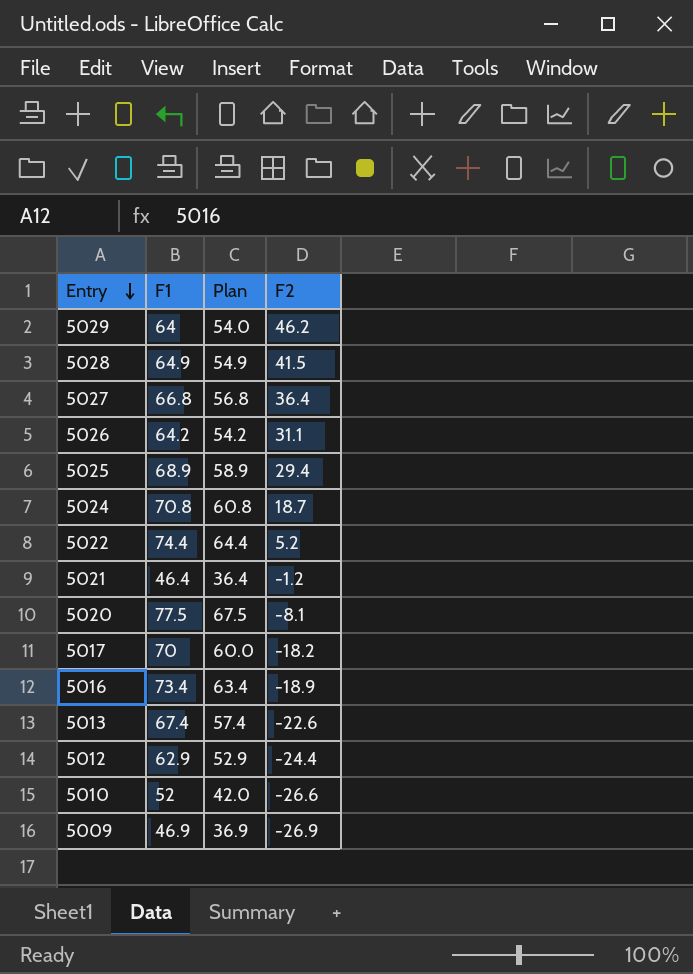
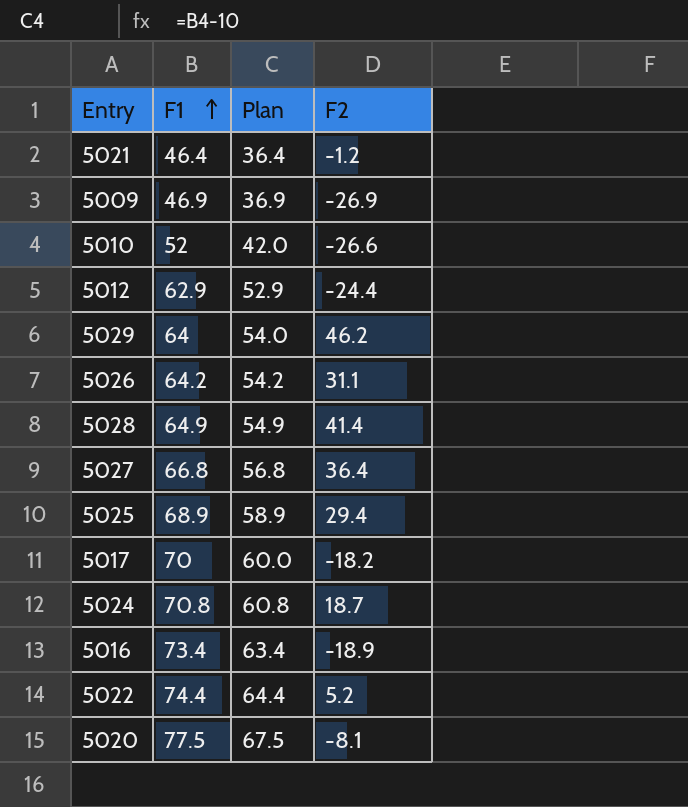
row order: Entry descending -> F1 ascending
row 5013: 67.4 | 57.4 | -22.6 -> none
5028 | F2: 41.5 -> 41.4

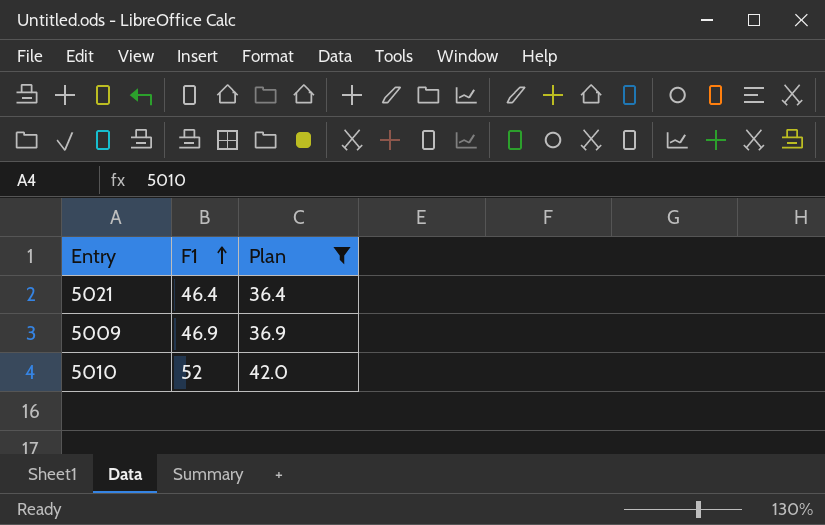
filter: none -> Plan <= 42.0
column F2 | position: 4 -> none

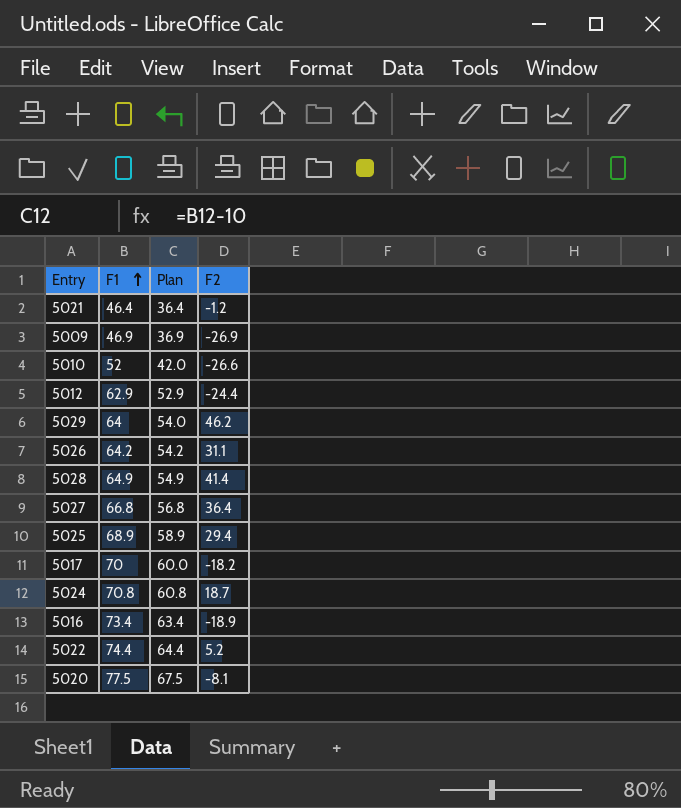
filter: Plan <= 42.0 -> none
column F2 | position: none -> 4

